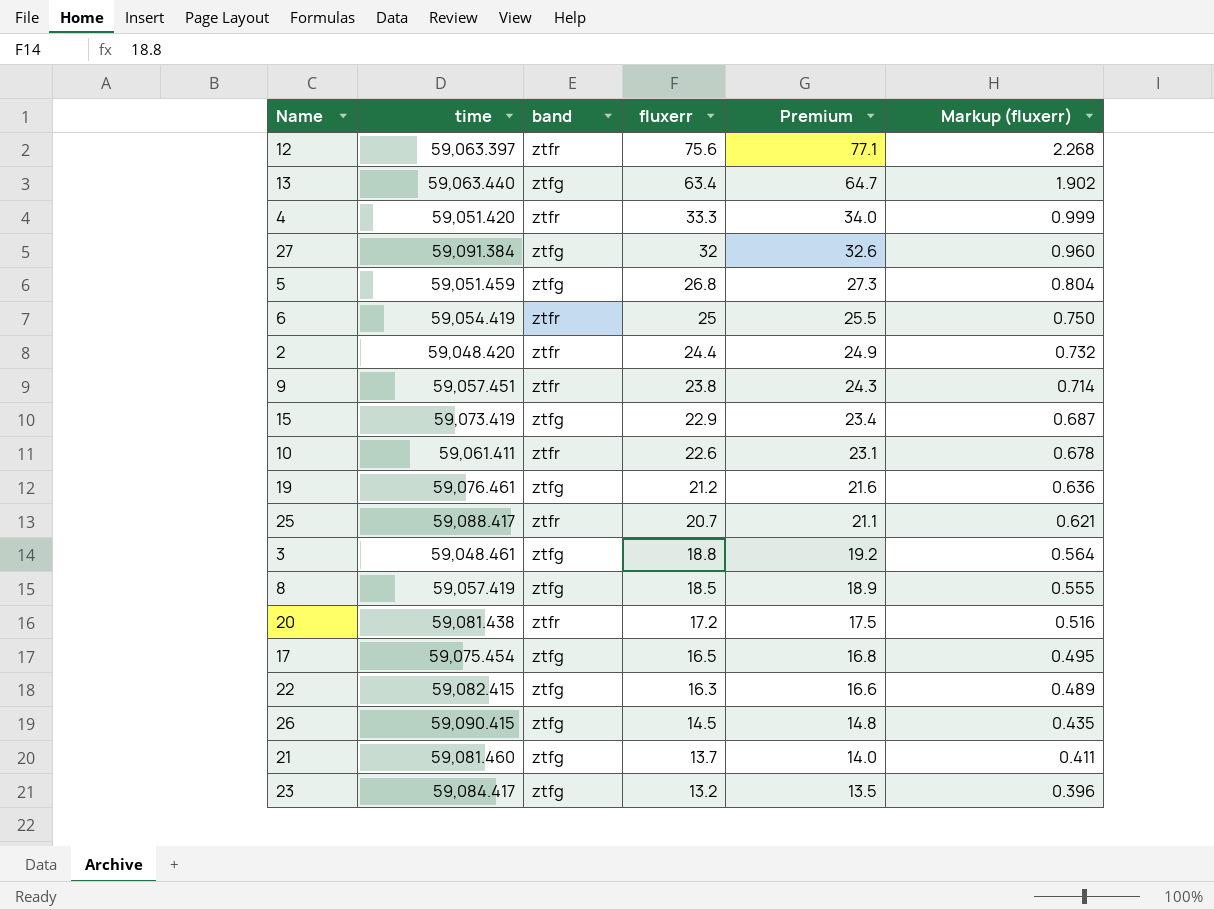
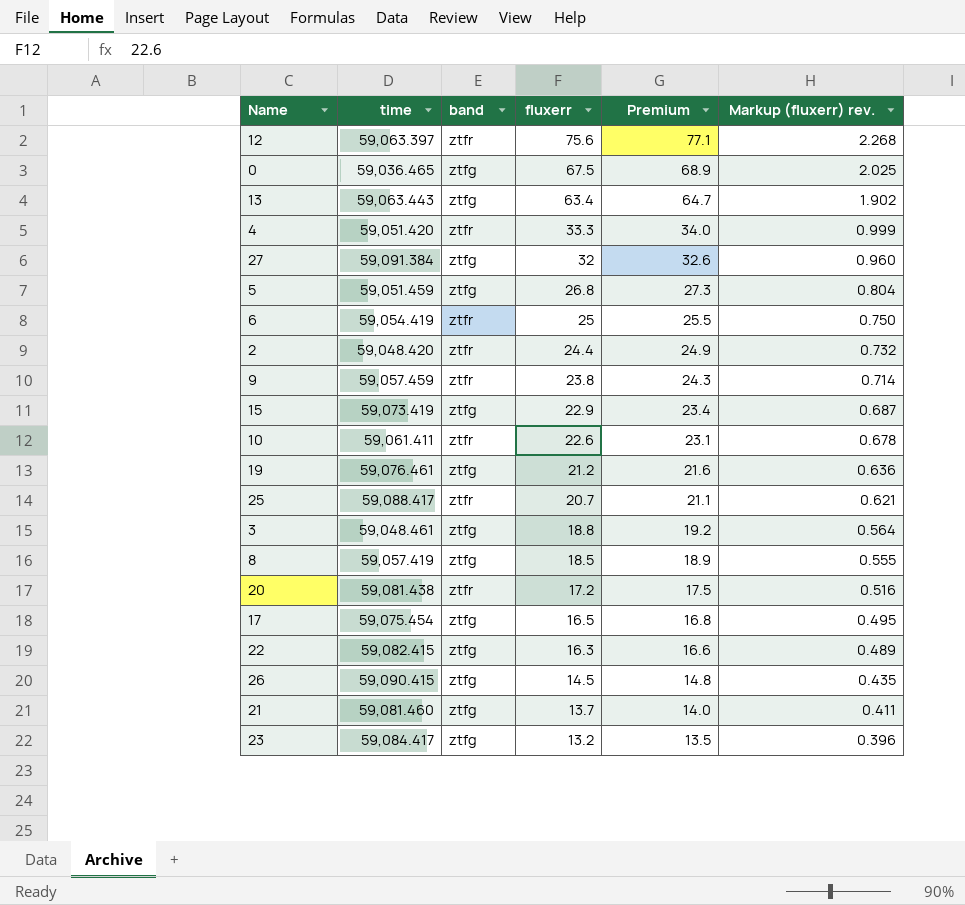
column name: Markup (fluxerr) -> Markup (fluxerr) rev.
row 0: none -> 59,036.465 | ztfg | 67.5 | 68.9 | 2.025
13 | time: 59,063.440 -> 59,063.443
9 | time: 59,057.451 -> 59,057.459

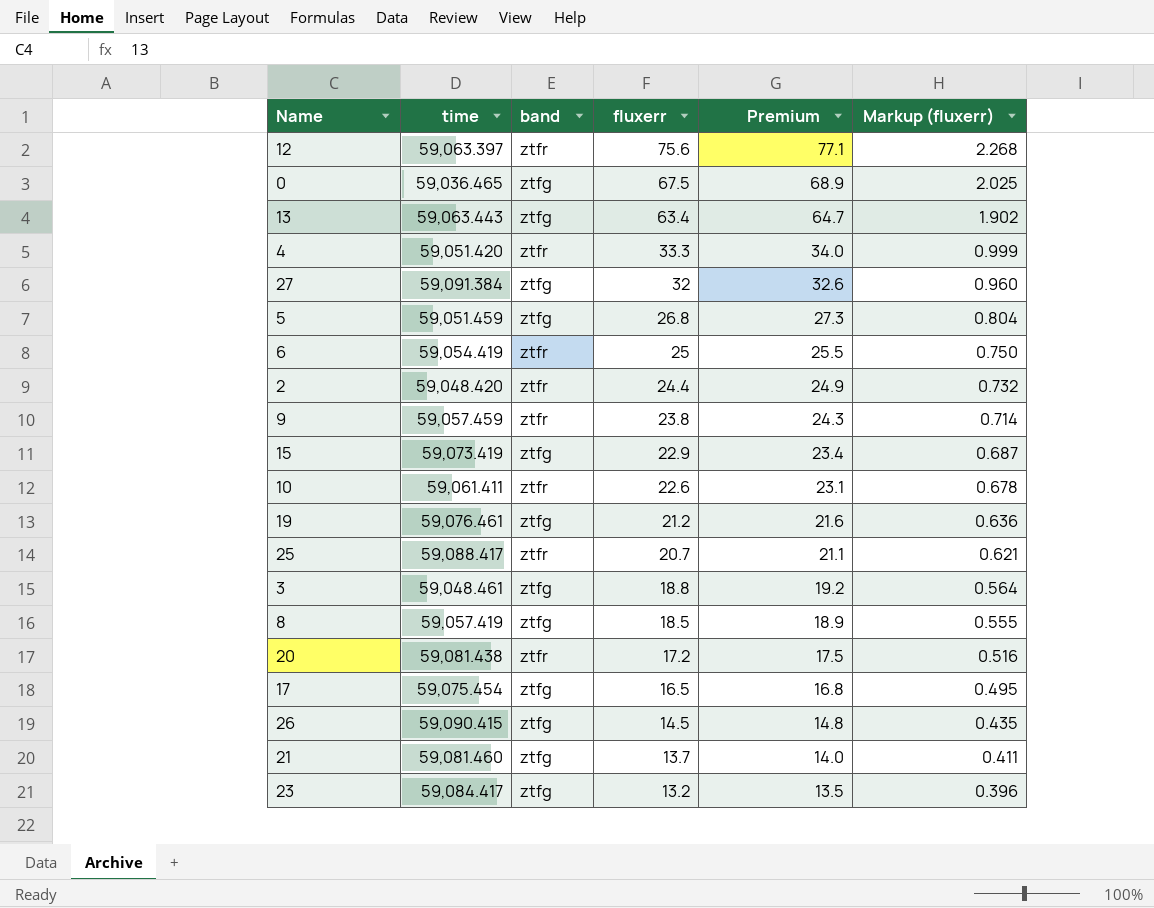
column name: Markup (fluxerr) rev. -> Markup (fluxerr)
row 22: 59,082.415 | ztfg | 16.3 | 16.6 | 0.489 -> none

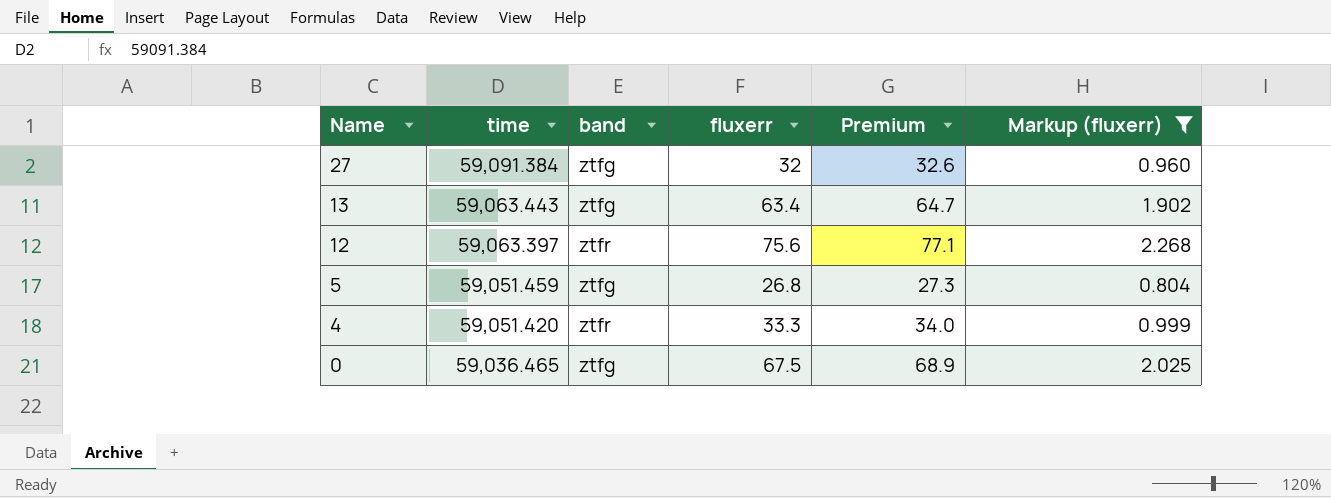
filter: none -> Markup (fluxerr) >= 0.804
row order: fluxerr descending -> Name descending

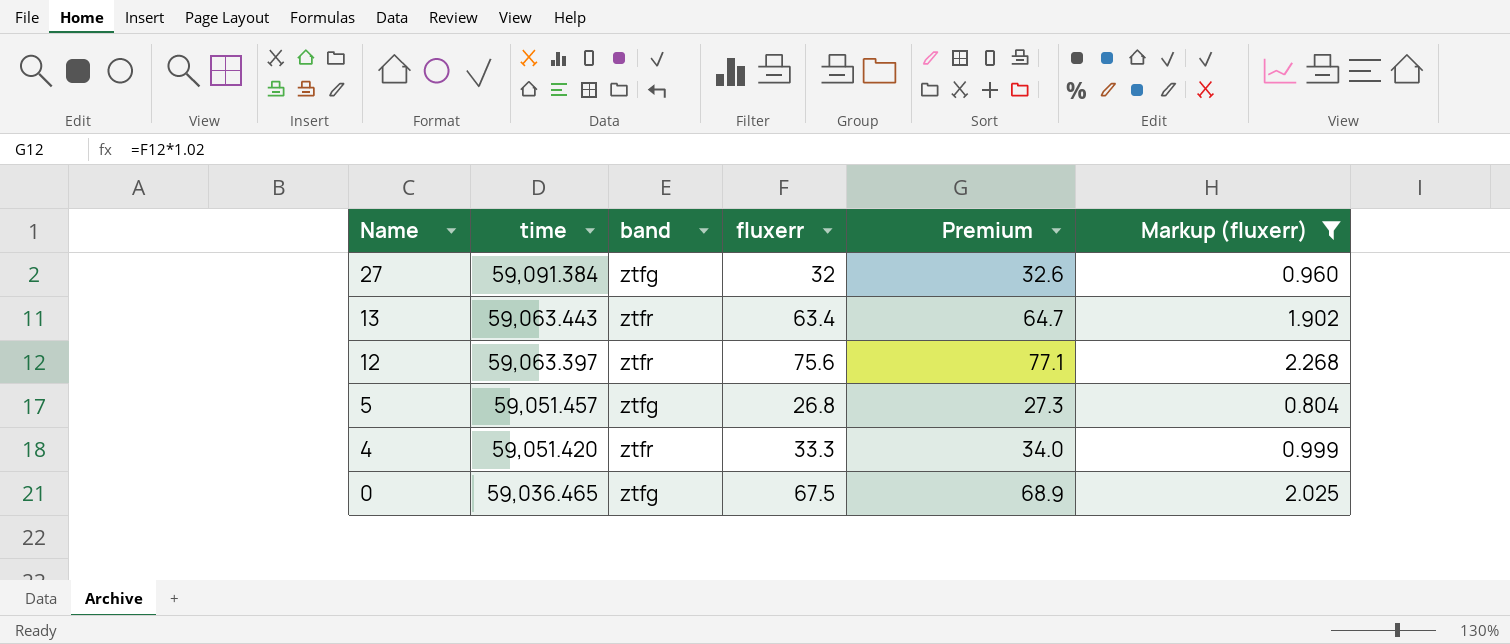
13 | band: ztfg -> ztfr
5 | time: 59,051.459 -> 59,051.457

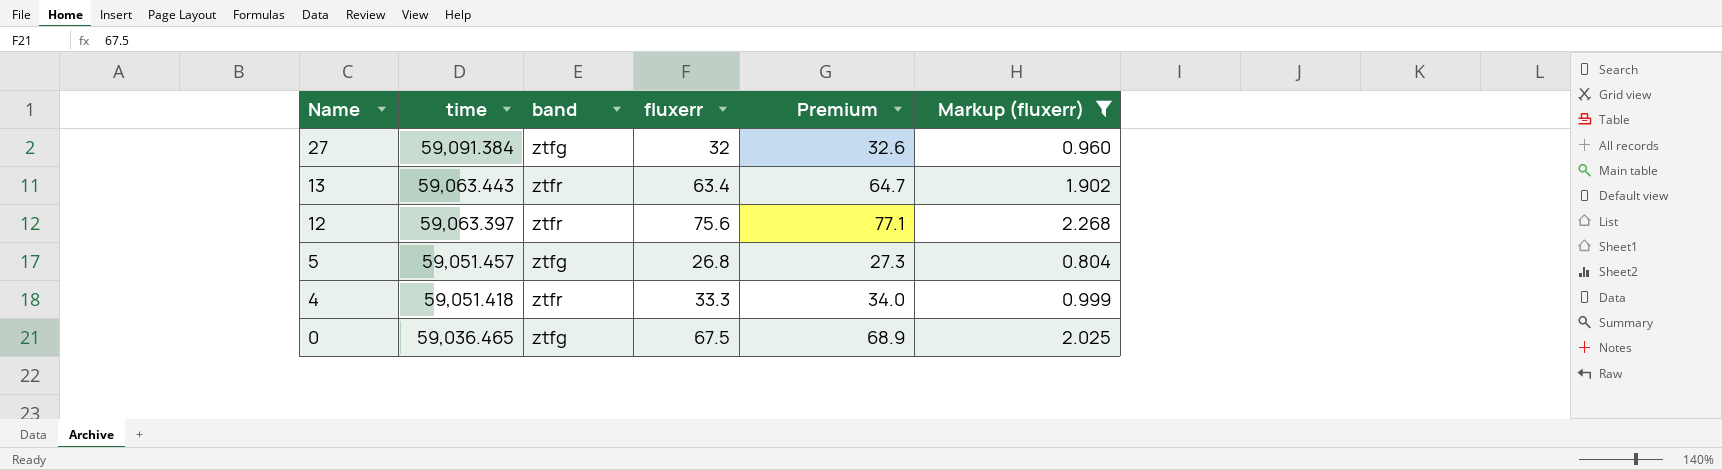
4 | time: 59,051.420 -> 59,051.418

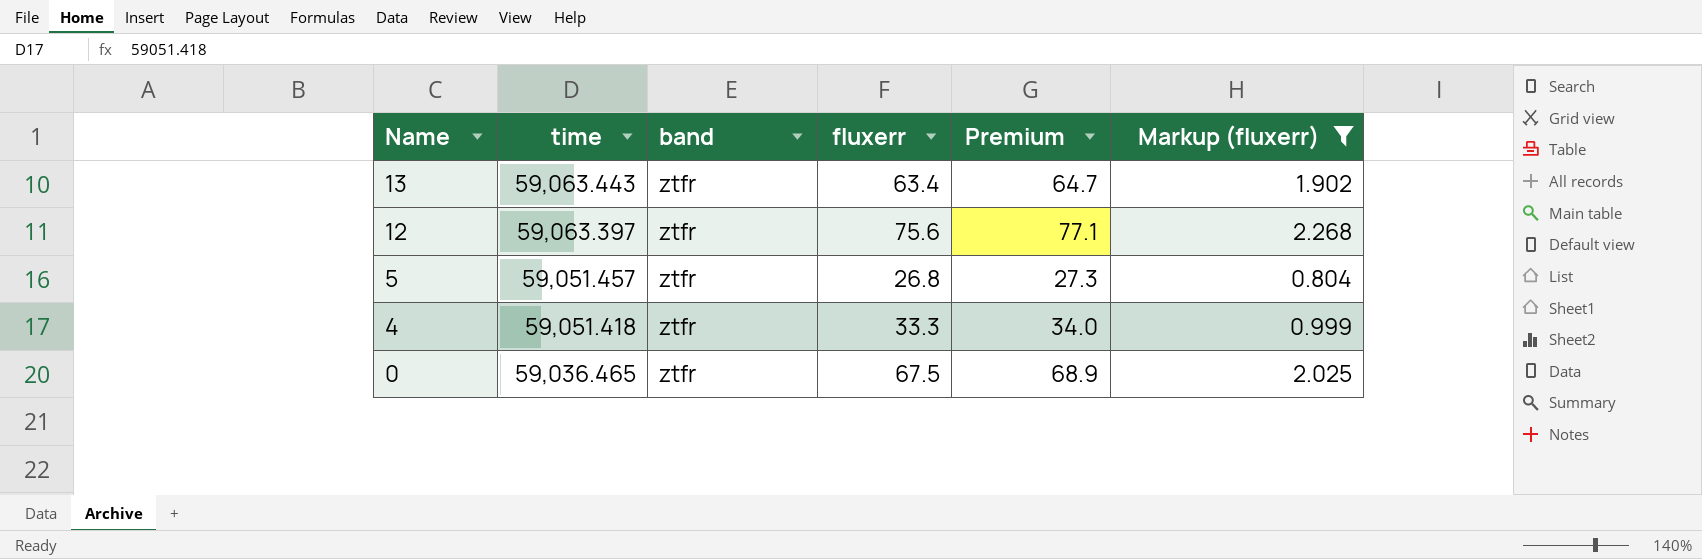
row 27: 59,091.384 | ztfg | 32 | 32.6 | 0.960 -> none
5 | band: ztfg -> ztfr
0 | band: ztfg -> ztfr

